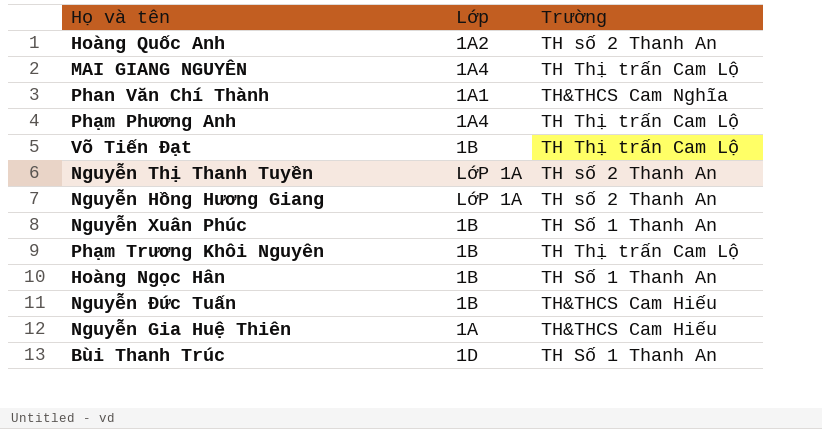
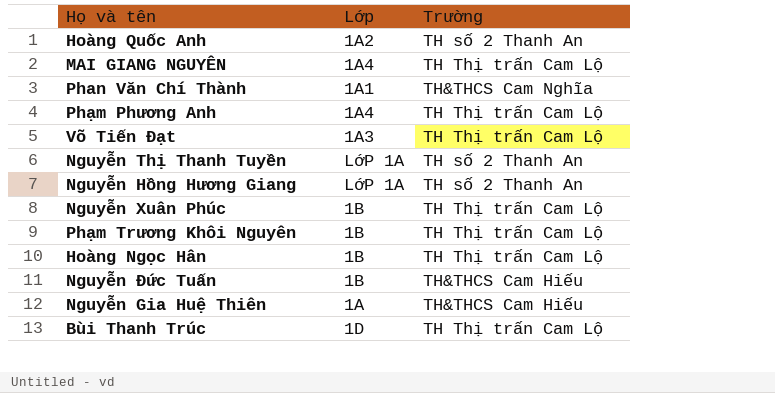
Võ Tiến Đạt | Lớp: 1B -> 1A3
Nguyễn Xuân Phúc | Trường: TH Số 1 Thanh An -> TH Thị trấn Cam Lộ
Hoàng Ngọc Hân | Trường: TH Số 1 Thanh An -> TH Thị trấn Cam Lộ
Bùi Thanh Trúc | Trường: TH Số 1 Thanh An -> TH Thị trấn Cam Lộ

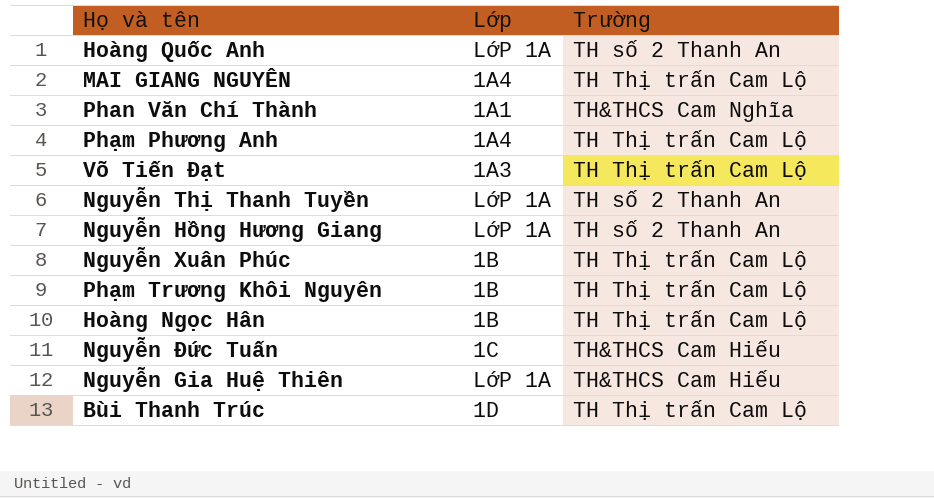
Hoàng Quốc Anh | Lớp: 1A2 -> LớP 1A
Nguyễn Đức Tuấn | Lớp: 1B -> 1C
Nguyễn Gia Huệ Thiên | Lớp: 1A -> LớP 1A

